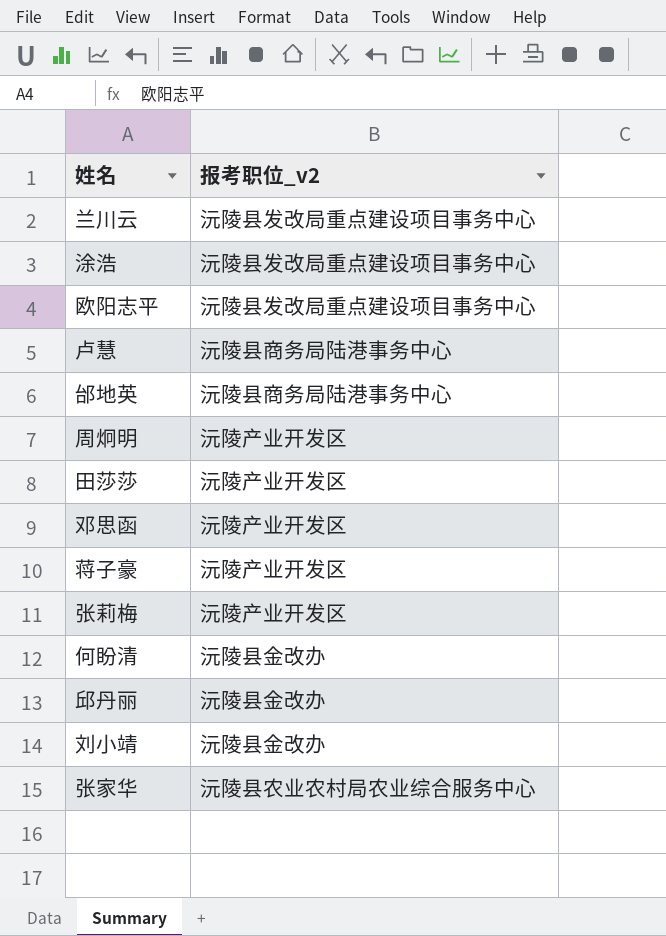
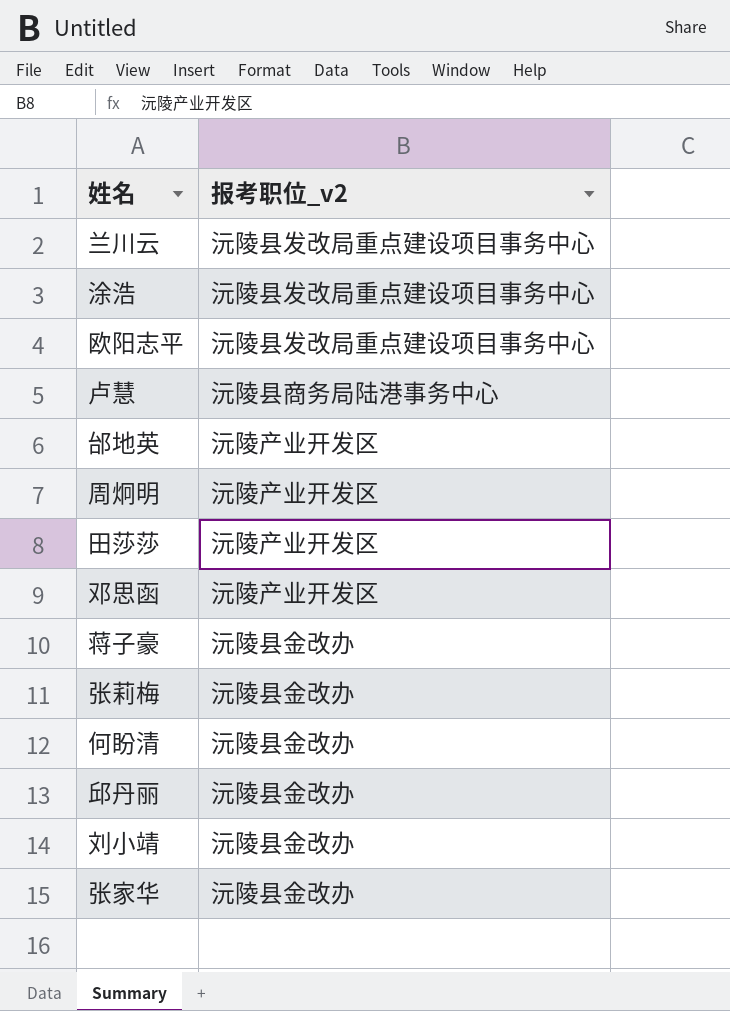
邰地英 | 报考职位_v2: 沅陵县商务局陆港事务中心 -> 沅陵产业开发区
蒋子豪 | 报考职位_v2: 沅陵产业开发区 -> 沅陵县金改办
张莉梅 | 报考职位_v2: 沅陵产业开发区 -> 沅陵县金改办
张家华 | 报考职位_v2: 沅陵县农业农村局农业综合服务中心 -> 沅陵县金改办

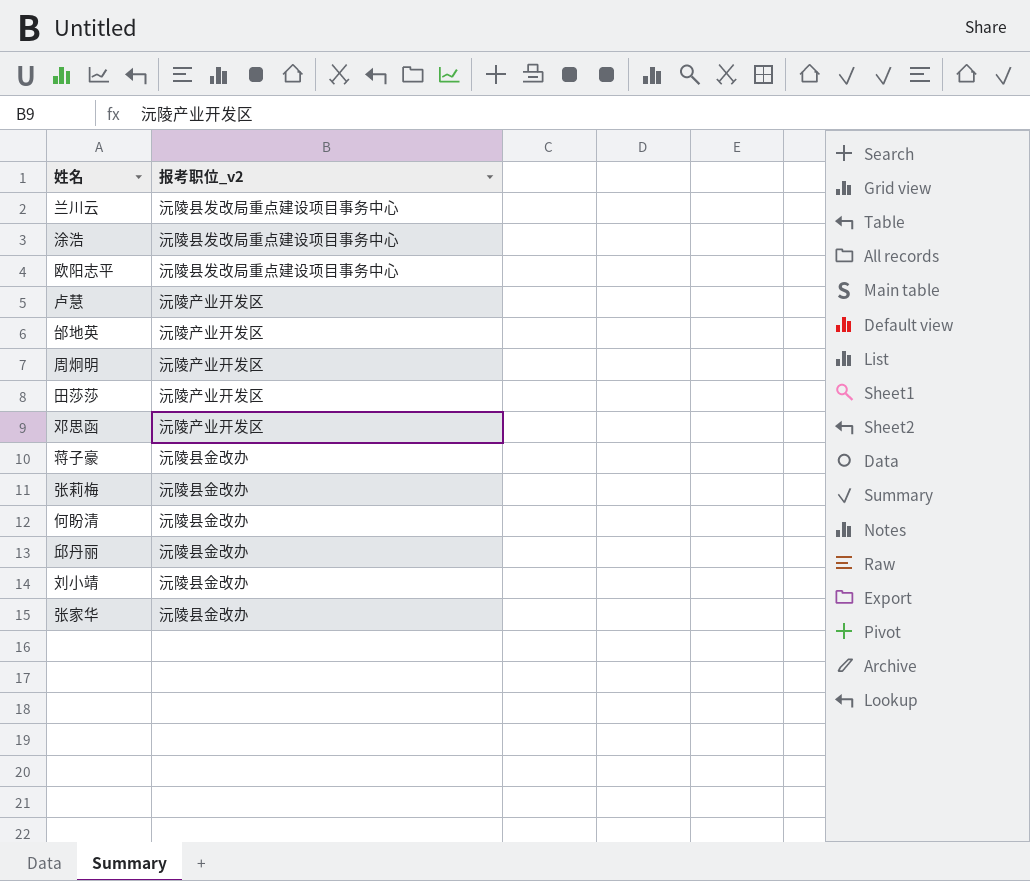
卢慧 | 报考职位_v2: 沅陵县商务局陆港事务中心 -> 沅陵产业开发区

